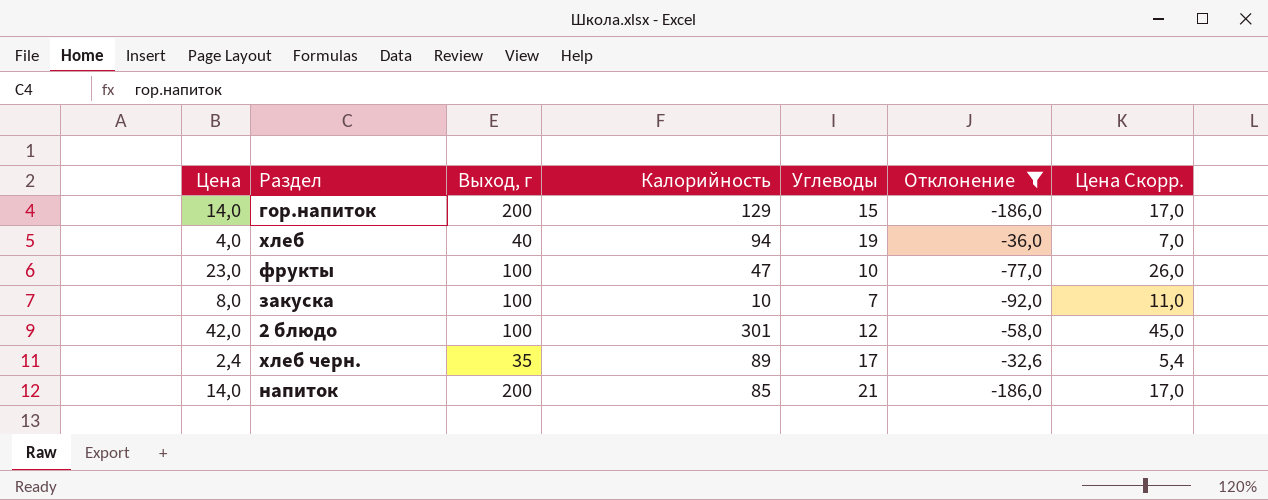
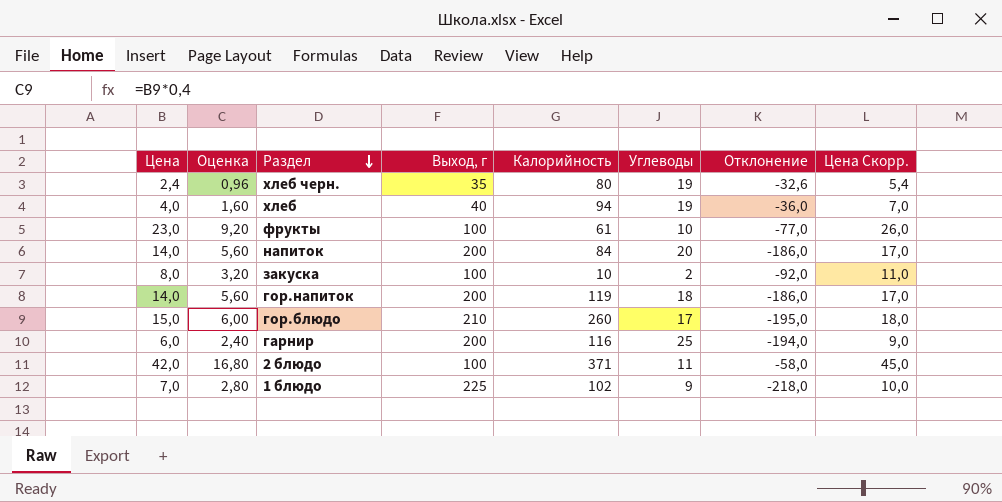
filter: Отклонение >= -186,0 -> none
row order: none -> Раздел descending
column Оценка | formula: none -> [Цена] * 0,4
хлеб черн. | Калорийность: 89 -> 80
хлеб черн. | Углеводы: 17 -> 19
фрукты | Калорийность: 47 -> 61
напиток | Калорийность: 85 -> 84
напиток | Углеводы: 21 -> 20
закуска | Углеводы: 7 -> 2
гор.напиток | Калорийность: 129 -> 119
гор.напиток | Углеводы: 15 -> 18
2 блюдо | Калорийность: 301 -> 371
2 блюдо | Углеводы: 12 -> 11

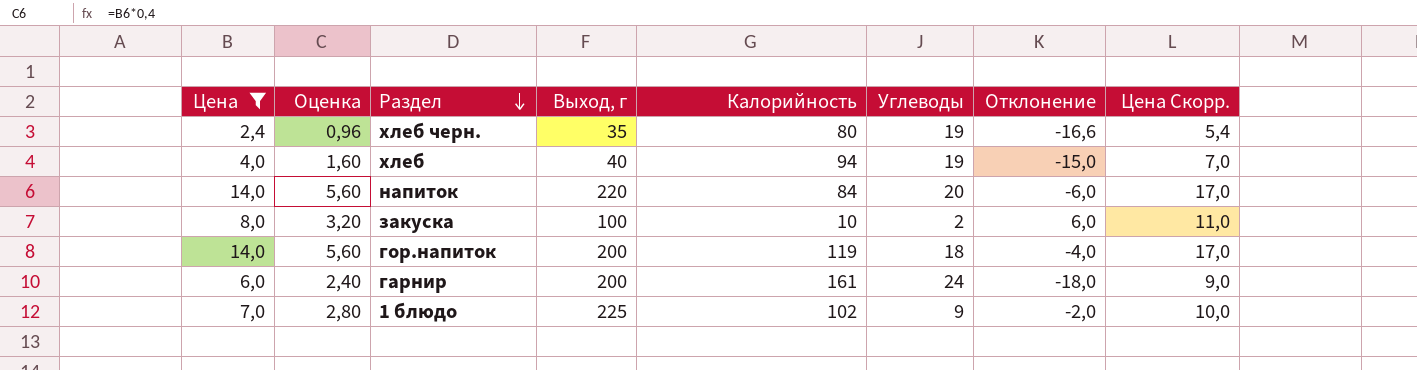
filter: none -> Цена <= 14,0
column Отклонение | formula: [Цена] - [Выход, г] -> [Цена] - [Углеводы]
напиток | Выход, г: 200 -> 220
гарнир | Калорийность: 116 -> 161
гарнир | Углеводы: 25 -> 24

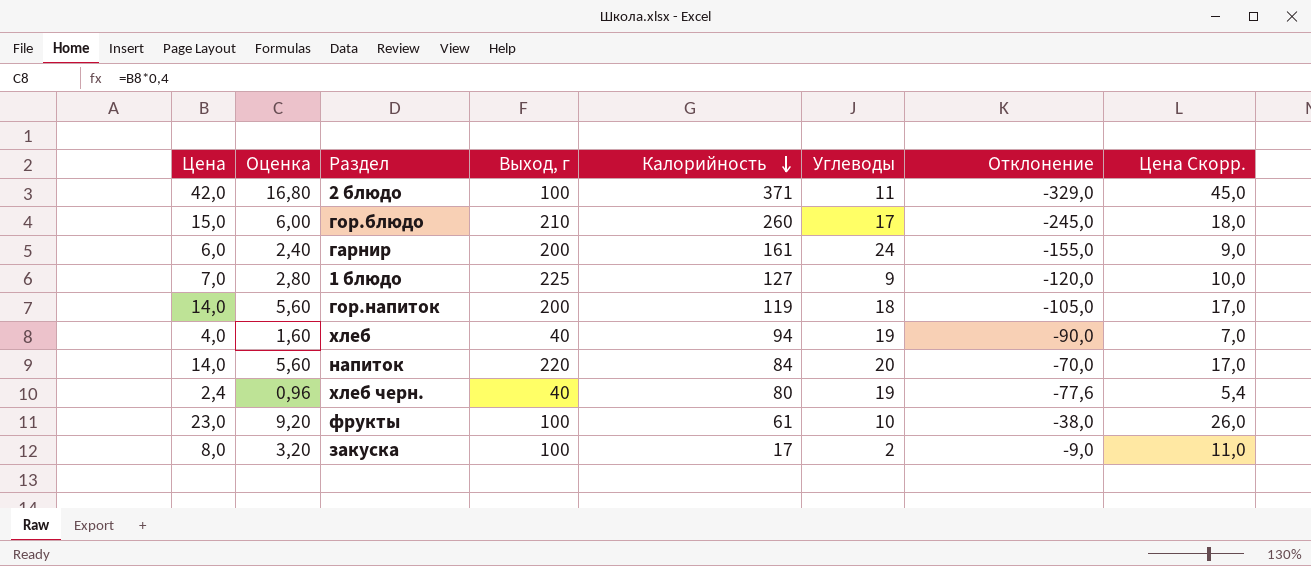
filter: Цена <= 14,0 -> none
row order: Раздел descending -> Калорийность descending
column Отклонение | formula: [Цена] - [Углеводы] -> [Цена] - [Калорийность]
1 блюдо | Калорийность: 102 -> 127
хлеб черн. | Выход, г: 35 -> 40
закуска | Калорийность: 10 -> 17

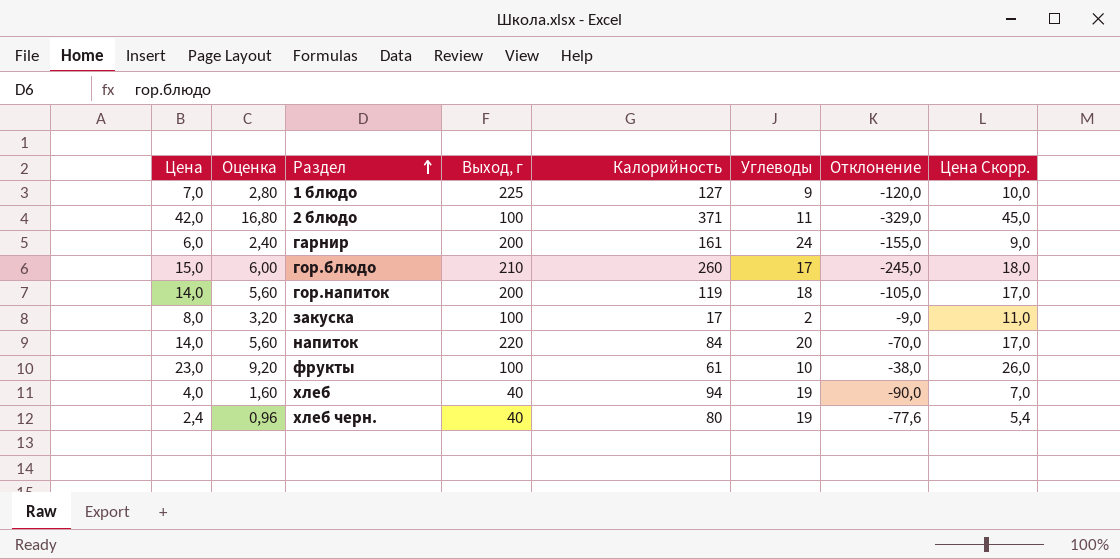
row order: Калорийность descending -> Раздел ascending

